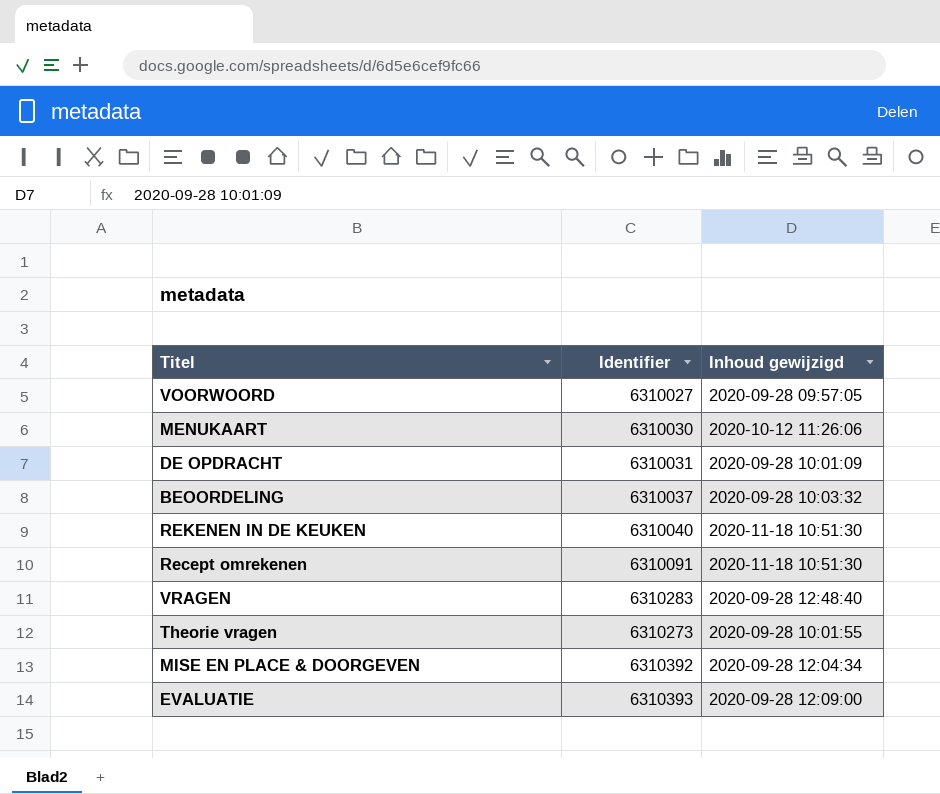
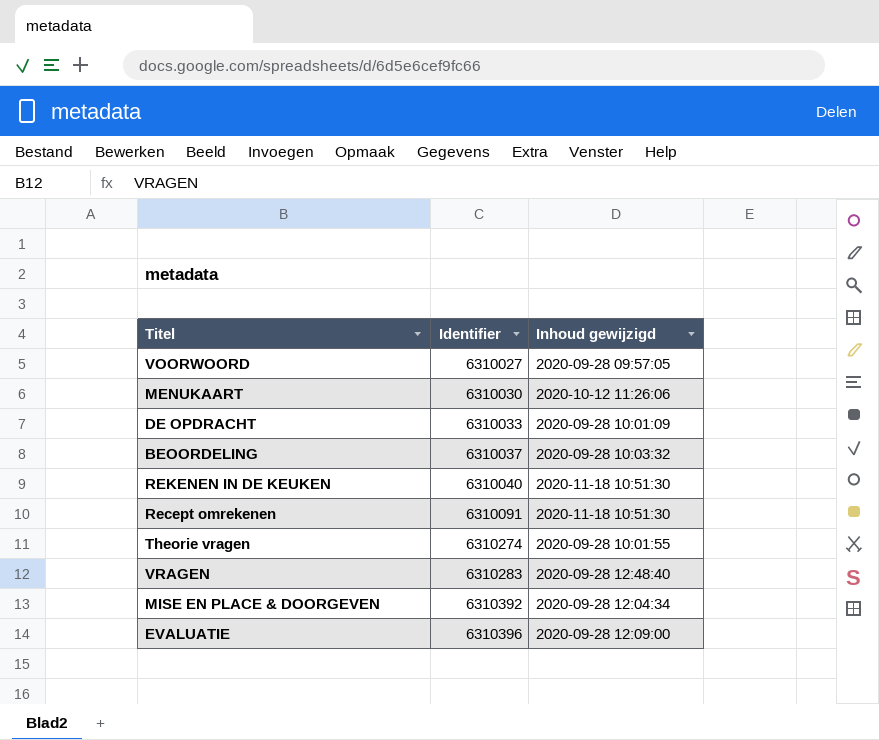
row order: none -> Identifier ascending
DE OPDRACHT | Identifier: 6310031 -> 6310033
Theorie vragen | Identifier: 6310273 -> 6310274
EVALUATIE | Identifier: 6310393 -> 6310396

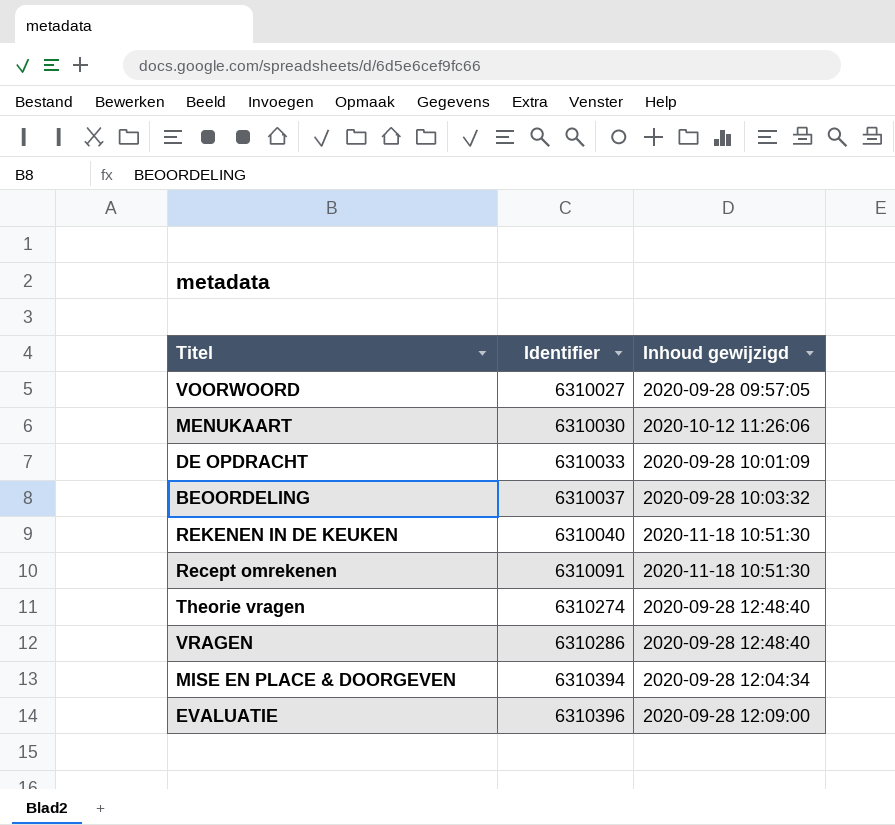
Theorie vragen | Inhoud gewijzigd: 2020-09-28 10:01:55 -> 2020-09-28 12:48:40
VRAGEN | Identifier: 6310283 -> 6310286
MISE EN PLACE & DOORGEVEN | Identifier: 6310392 -> 6310394

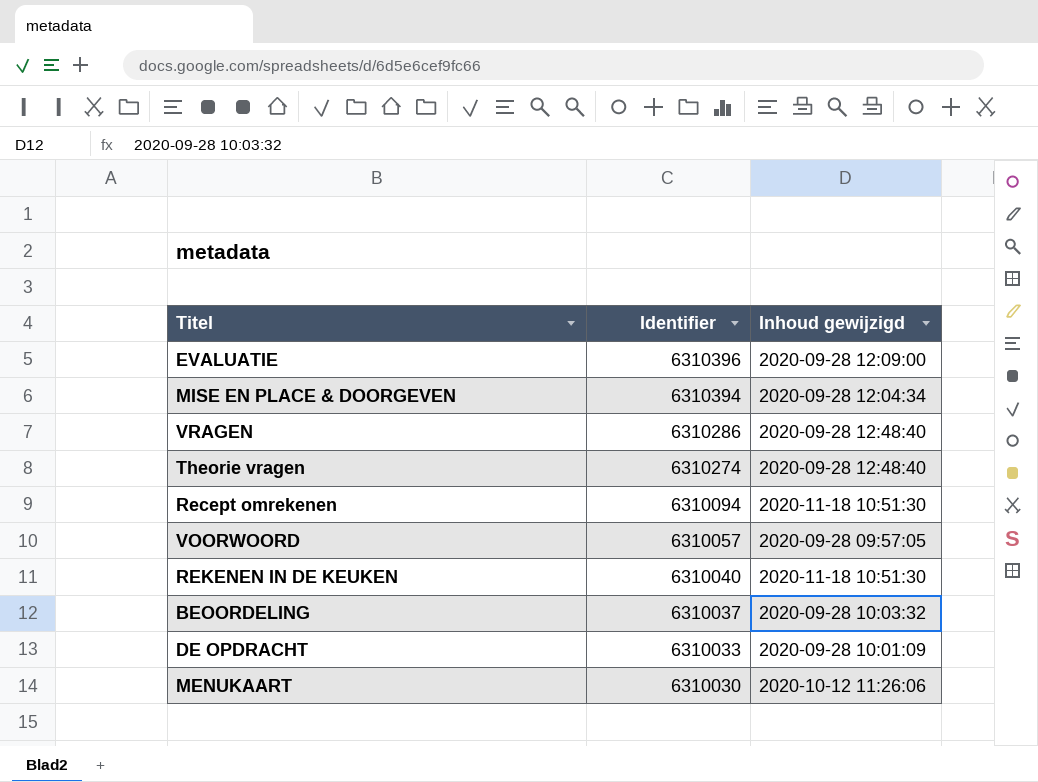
row order: Identifier ascending -> Identifier descending
Recept omrekenen | Identifier: 6310091 -> 6310094
VOORWOORD | Identifier: 6310027 -> 6310057

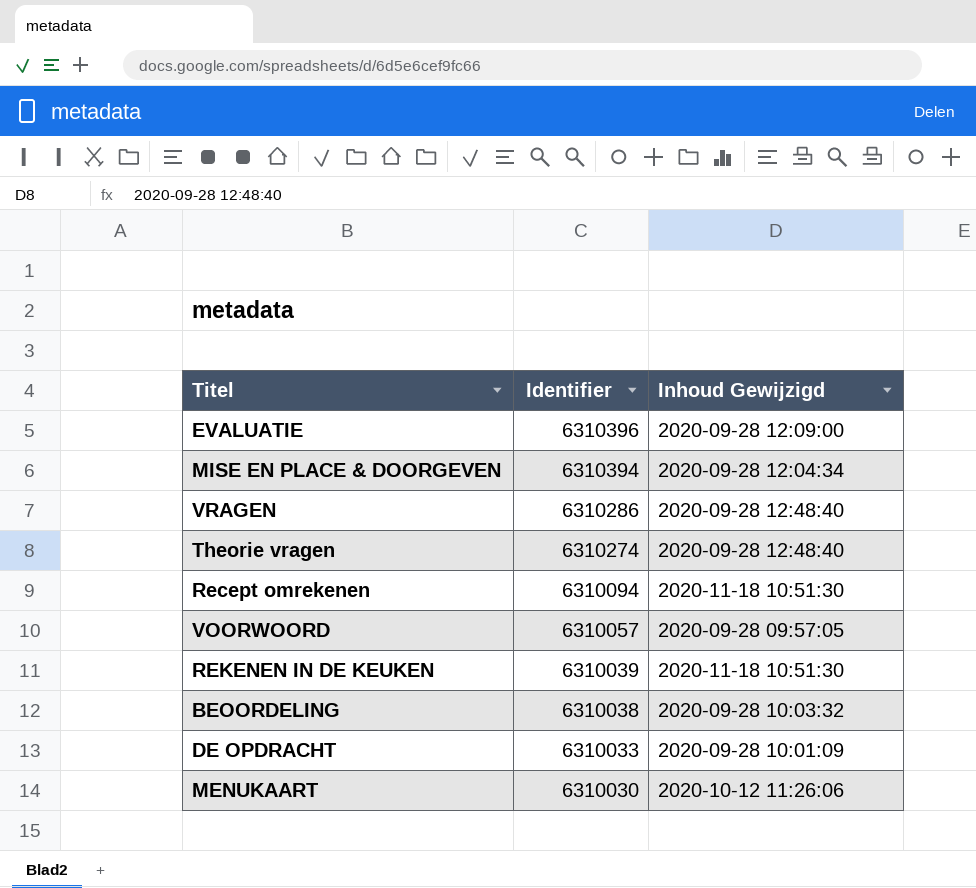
column name: Inhoud gewijzigd -> Inhoud Gewijzigd
REKENEN IN DE KEUKEN | Identifier: 6310040 -> 6310039
BEOORDELING | Identifier: 6310037 -> 6310038

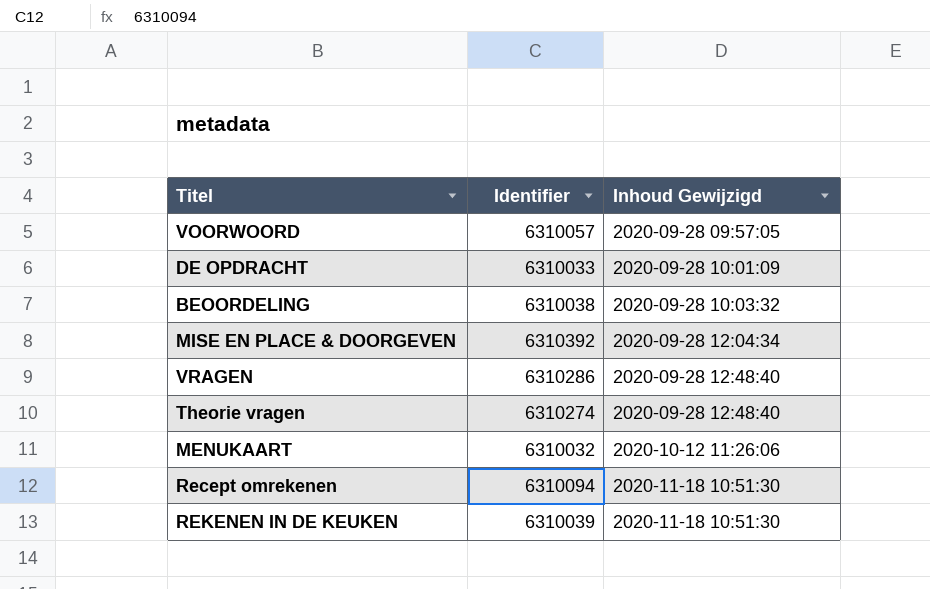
row order: Identifier descending -> Inhoud Gewijzigd ascending
row EVALUATIE: 6310396 | 2020-09-28 12:09:00 -> none
MISE EN PLACE & DOORGEVEN | Identifier: 6310394 -> 6310392
MENUKAART | Identifier: 6310030 -> 6310032

